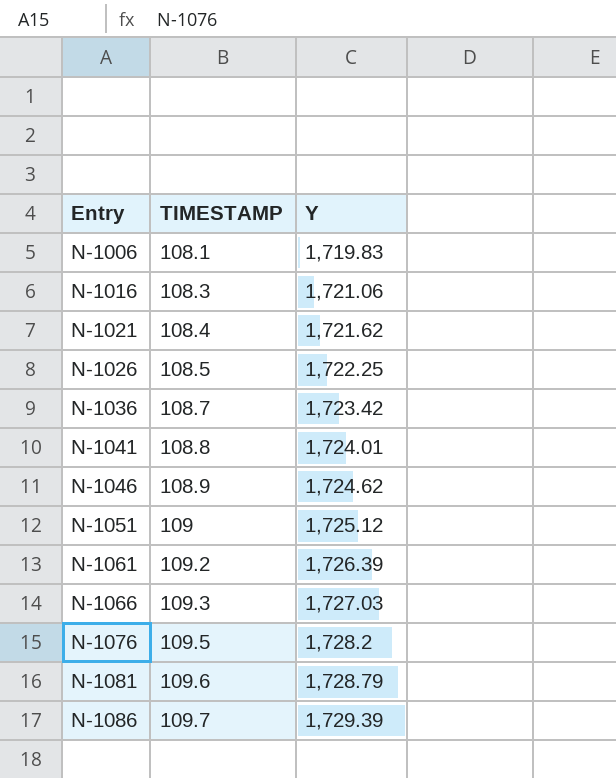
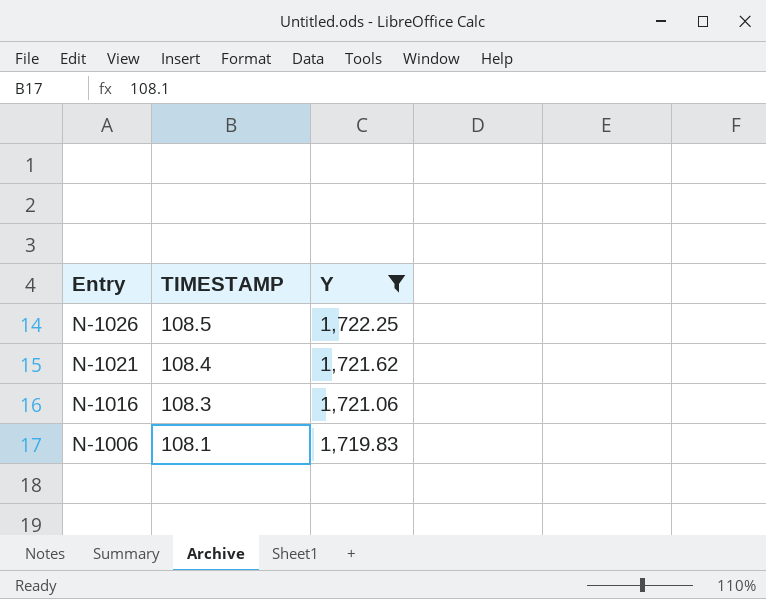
filter: none -> Y <= 1,722.25
row order: Entry ascending -> Entry descending

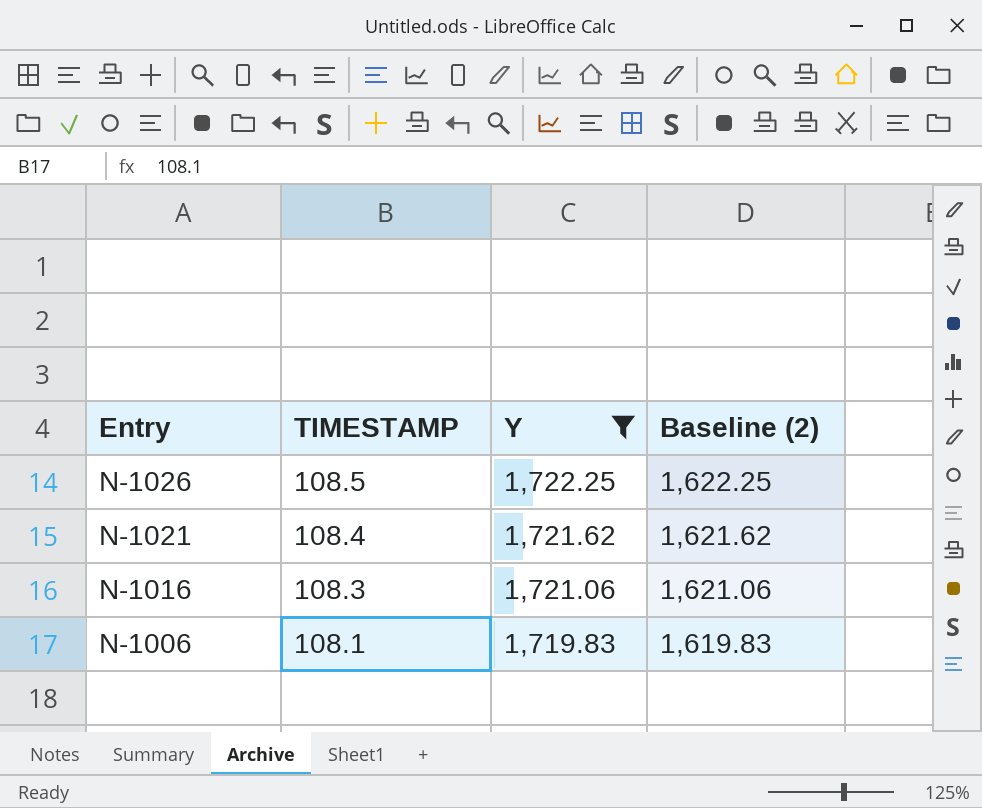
column Baseline (2) | formula: none -> [Y] - 100

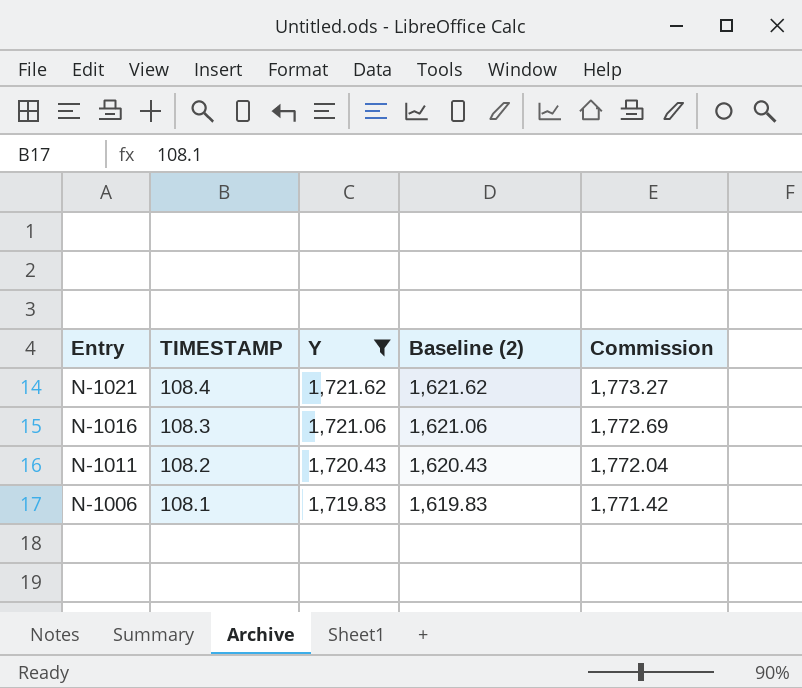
column Commission | formula: none -> [Y] * 1.03
row N-1026: 108.5 | 1,722.25 | 1,622.25 -> none
row N-1011: none -> 108.2 | 1,720.43 | 1,620.43 | 1,772.04

